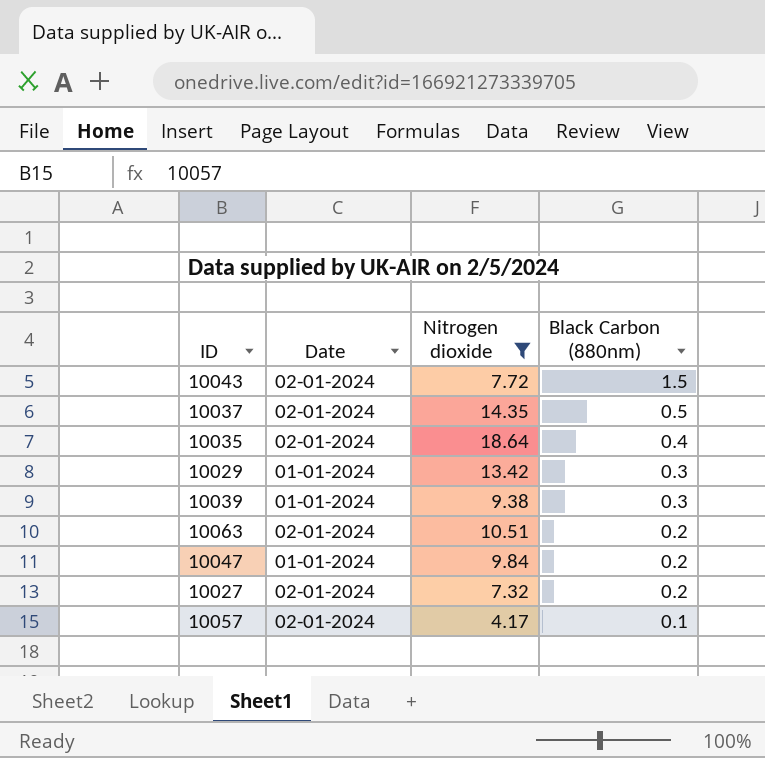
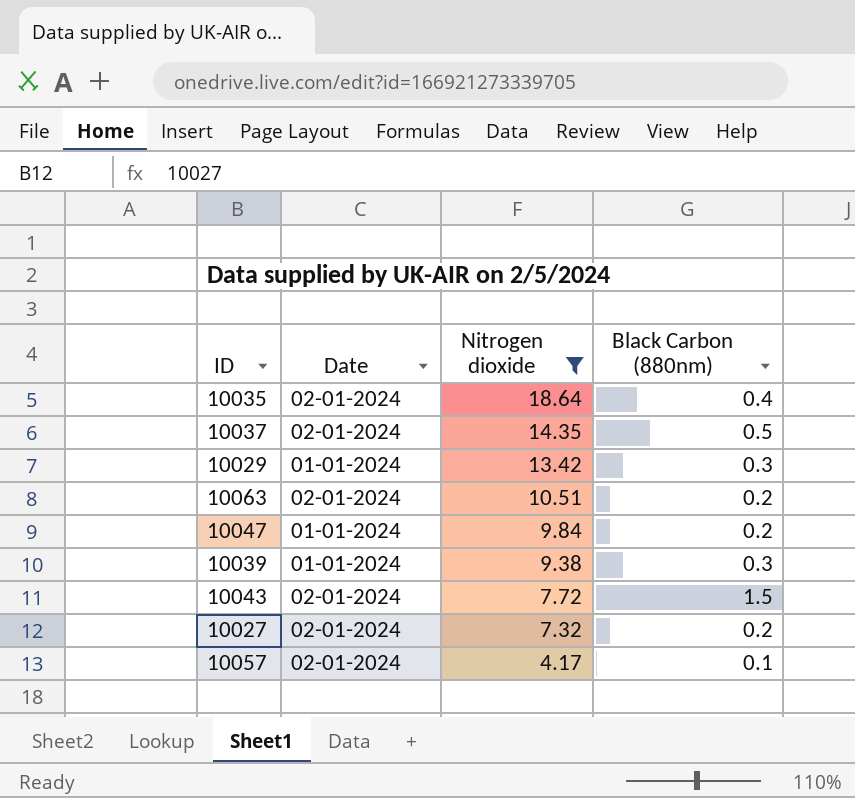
row order: Black Carbon (880nm) descending -> Nitrogen dioxide descending

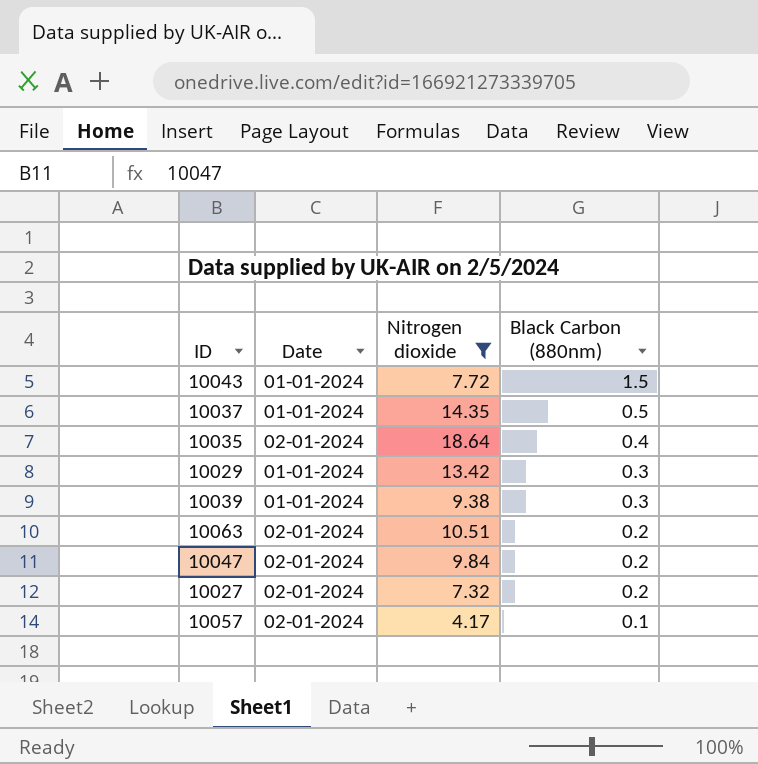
row order: Nitrogen dioxide descending -> Black Carbon (880nm) descending
10043 | Date: 02-01-2024 -> 01-01-2024
10037 | Date: 02-01-2024 -> 01-01-2024
10047 | Date: 01-01-2024 -> 02-01-2024

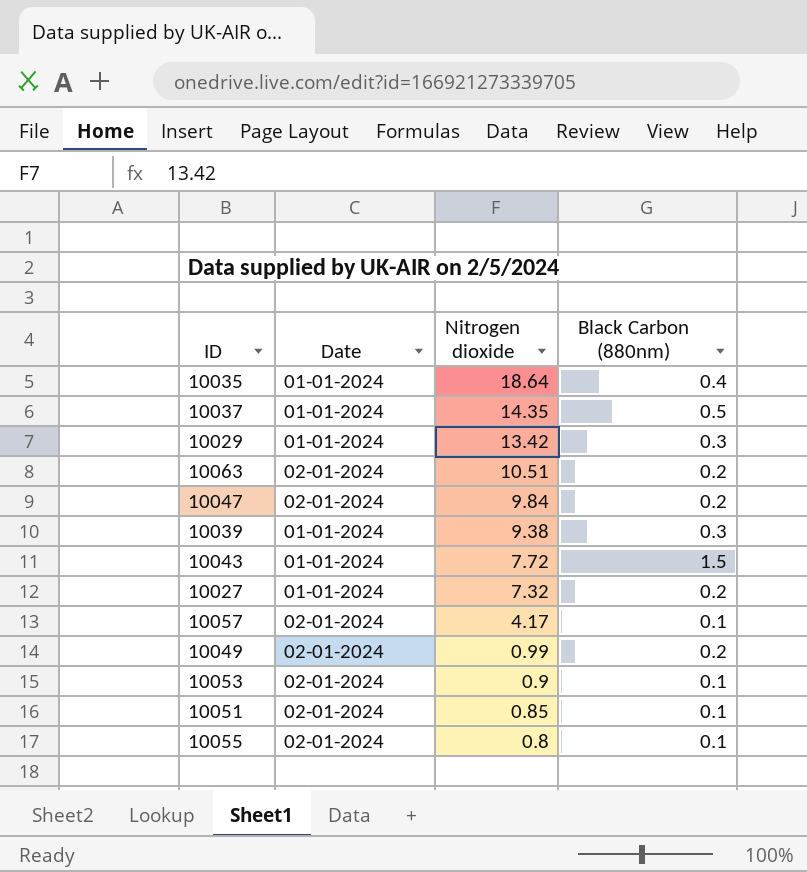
filter: Nitrogen dioxide >= 4.17 -> none
row order: Black Carbon (880nm) descending -> Nitrogen dioxide descending
10035 | Date: 02-01-2024 -> 01-01-2024
10027 | Date: 02-01-2024 -> 01-01-2024

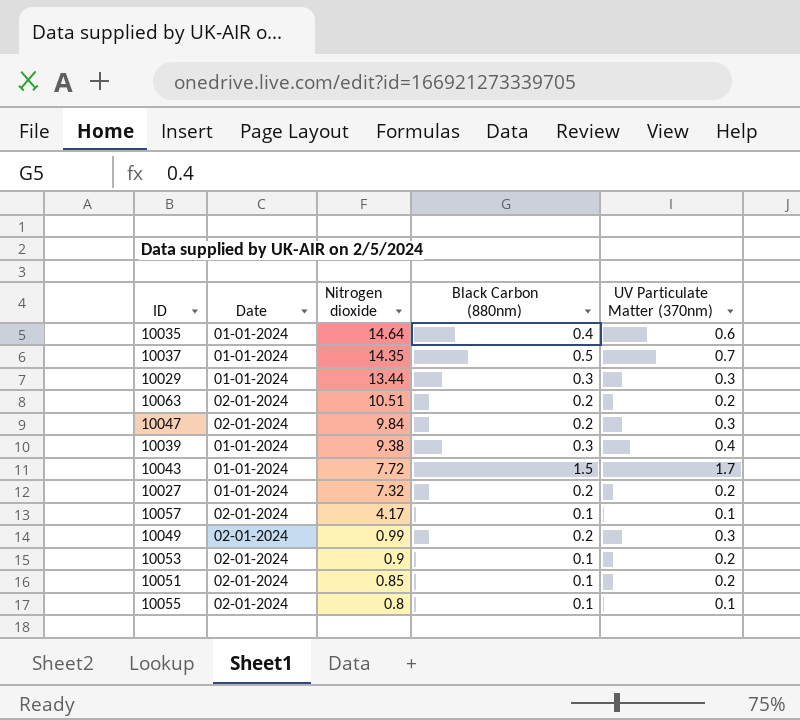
column UV Particulate Matter (370nm) | position: none -> 5
10035 | Nitrogen dioxide: 18.64 -> 14.64
10029 | Nitrogen dioxide: 13.42 -> 13.44

